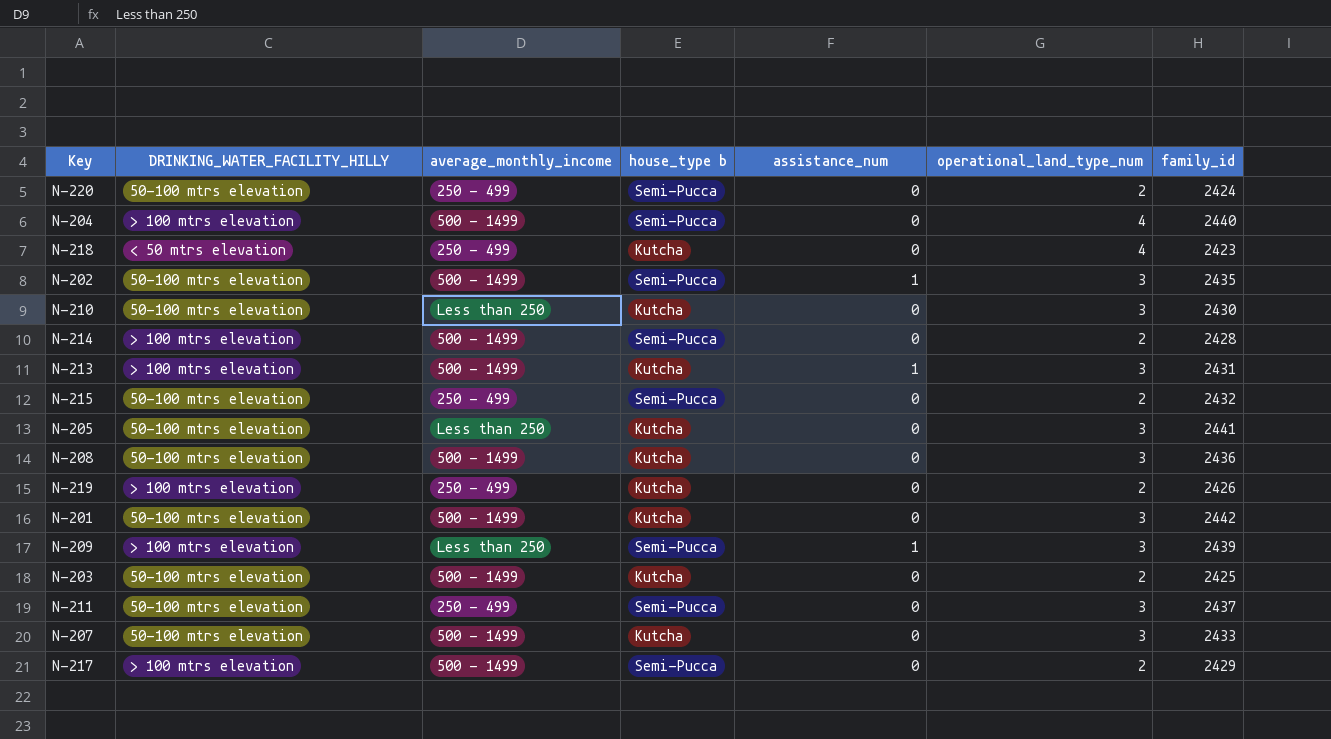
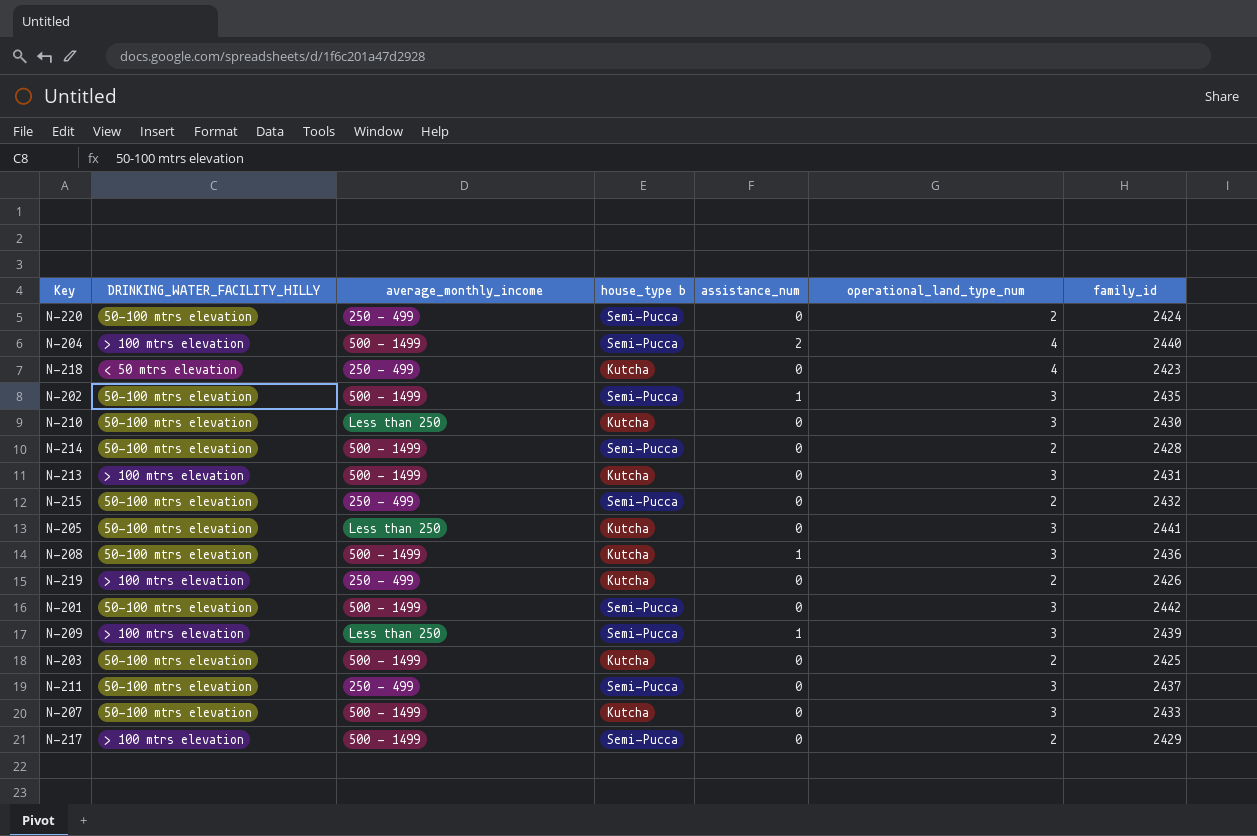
N-204 | assistance_num: 0 -> 2
N-214 | DRINKING_WATER_FACILITY_HILLY: > 100 mtrs elevation -> 50-100 mtrs elevation
N-213 | assistance_num: 1 -> 0
N-208 | assistance_num: 0 -> 1
N-201 | house_type b: Kutcha -> Semi-Pucca

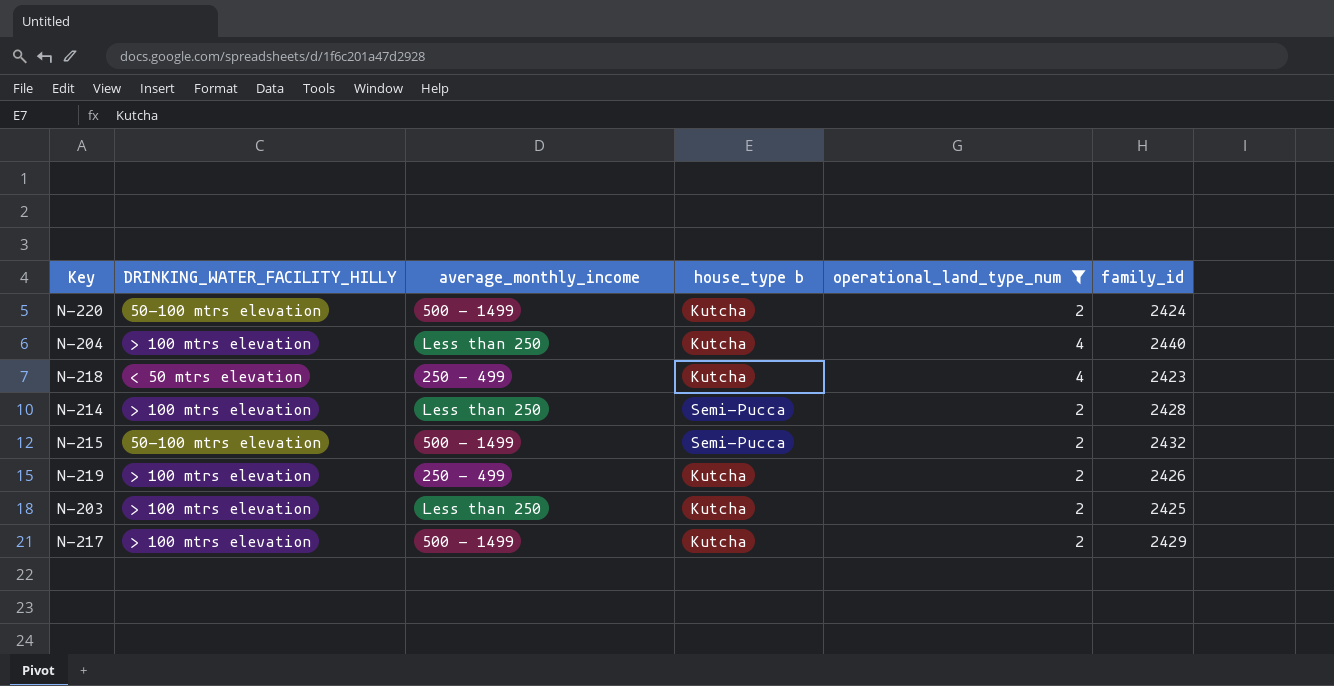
filter: none -> operational_land_type_num != 3
column assistance_num | position: 5 -> none
N-220 | average_monthly_income: 250 - 499 -> 500 - 1499
N-220 | house_type b: Semi-Pucca -> Kutcha
N-204 | average_monthly_income: 500 - 1499 -> Less than 250
N-204 | house_type b: Semi-Pucca -> Kutcha
N-214 | DRINKING_WATER_FACILITY_HILLY: 50-100 mtrs elevation -> > 100 mtrs elevation
N-214 | average_monthly_income: 500 - 1499 -> Less than 250
N-215 | average_monthly_income: 250 - 499 -> 500 - 1499
N-203 | DRINKING_WATER_FACILITY_HILLY: 50-100 mtrs elevation -> > 100 mtrs elevation
N-203 | average_monthly_income: 500 - 1499 -> Less than 250
N-217 | house_type b: Semi-Pucca -> Kutcha

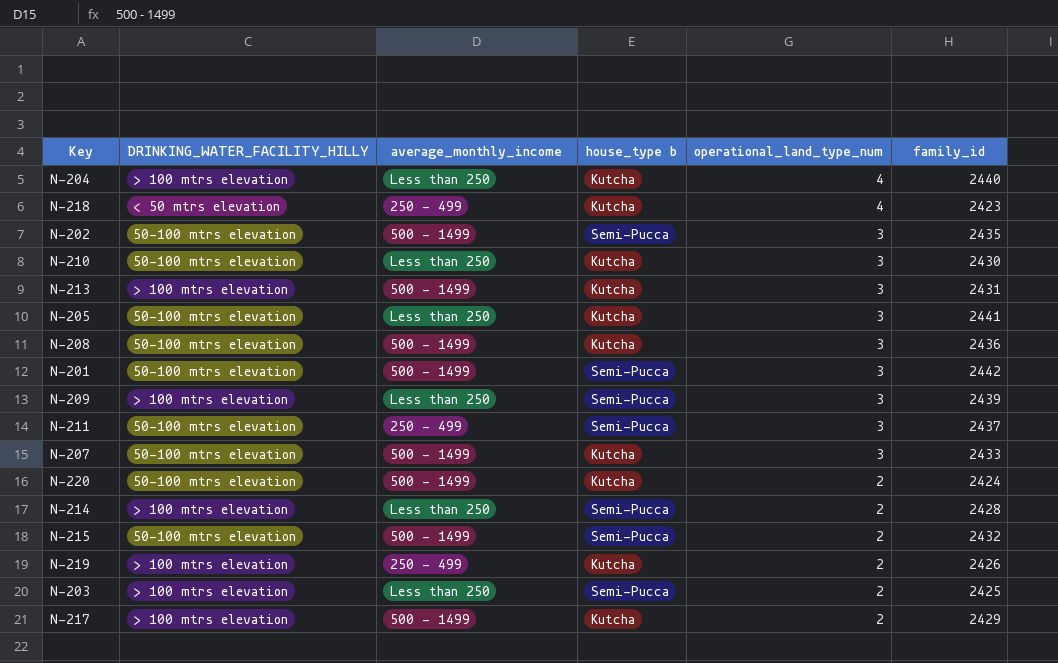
filter: operational_land_type_num != 3 -> none
row order: none -> operational_land_type_num descending
N-203 | house_type b: Kutcha -> Semi-Pucca

